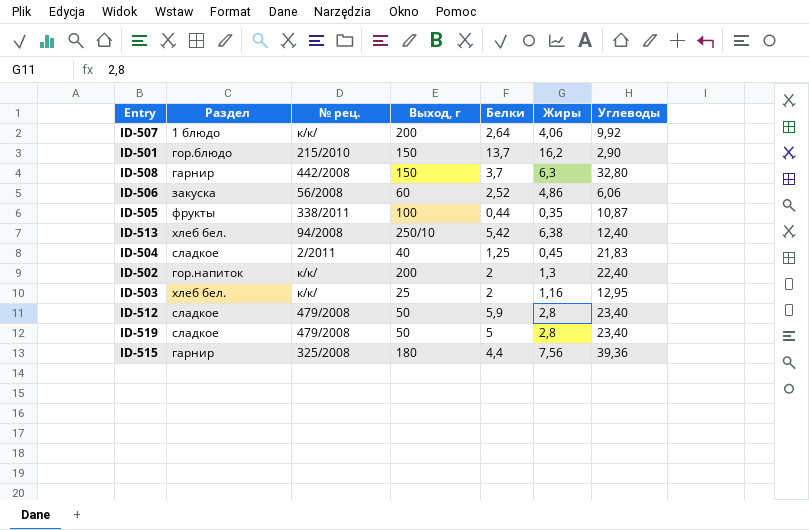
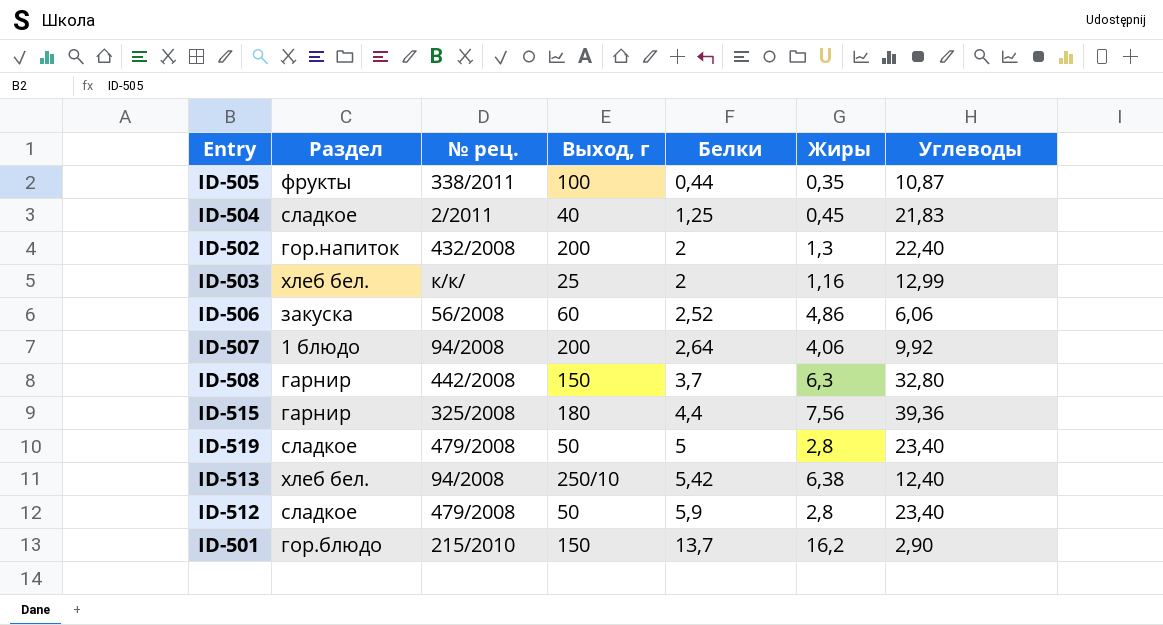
row order: none -> Белки ascending
ID-502 | № рец.: к/к/ -> 432/2008
ID-503 | Углеводы: 12,95 -> 12,99
ID-507 | № рец.: к/к/ -> 94/2008

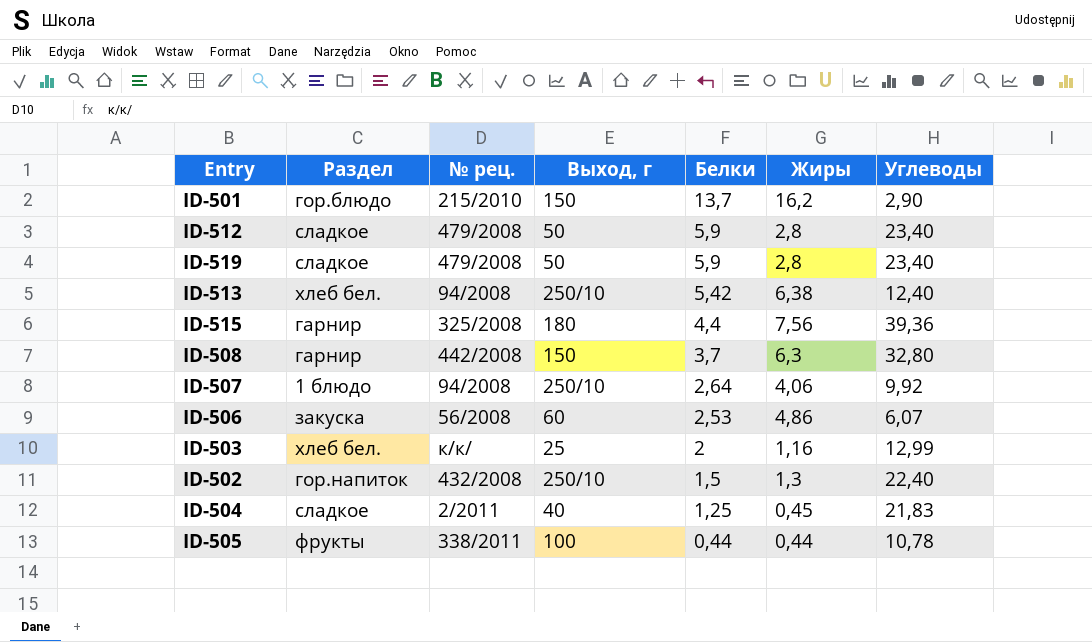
row order: Белки ascending -> Белки descending
ID-519 | Белки: 5 -> 5,9
ID-507 | Выход, г: 200 -> 250/10
ID-506 | Белки: 2,52 -> 2,53
ID-506 | Углеводы: 6,06 -> 6,07
ID-502 | Выход, г: 200 -> 250/10
ID-502 | Белки: 2 -> 1,5
ID-505 | Жиры: 0,35 -> 0,44
ID-505 | Углеводы: 10,87 -> 10,78

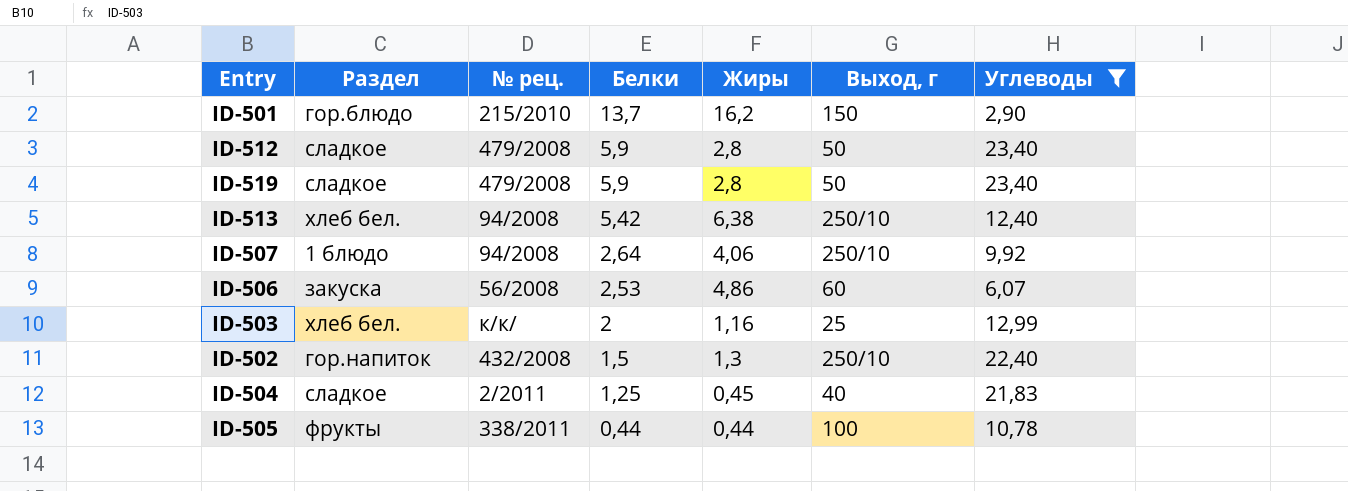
filter: none -> Углеводы <= 23,40
column Выход, г | position: 4 -> 6

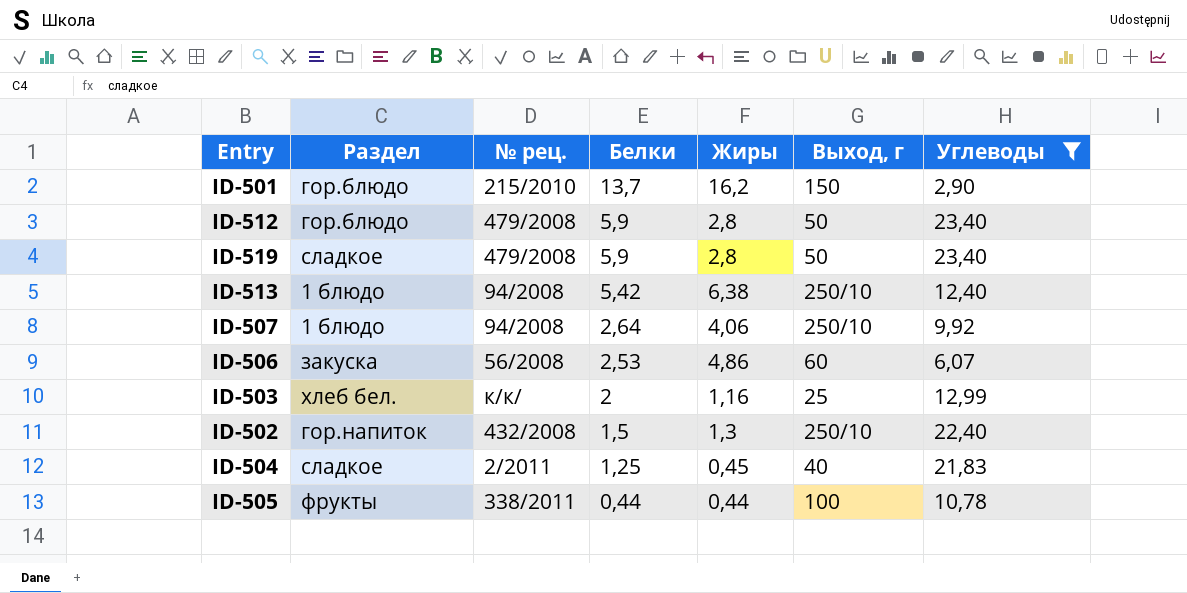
ID-512 | Раздел: сладкое -> гор.блюдо
ID-513 | Раздел: хлеб бел. -> 1 блюдо

